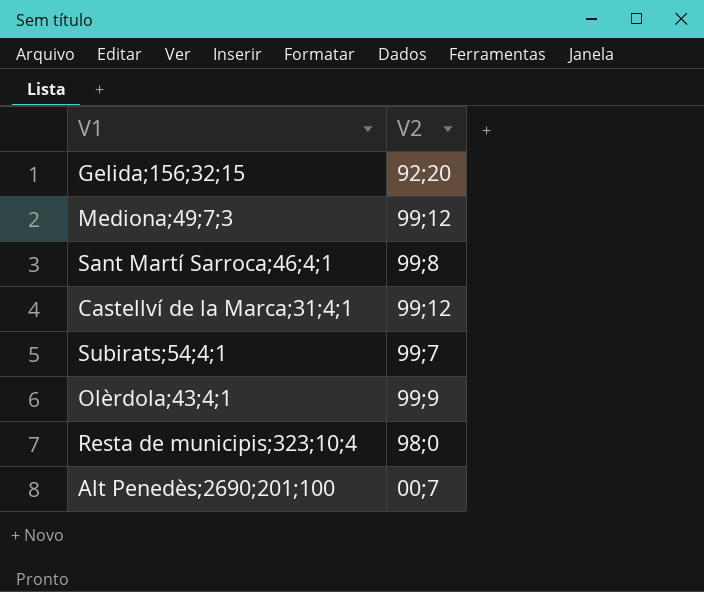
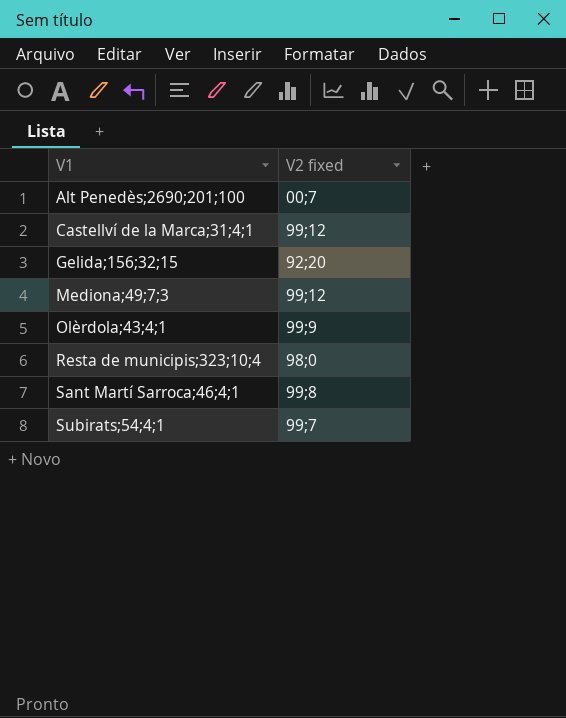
row order: none -> V1 ascending
column name: V2 -> V2 fixed

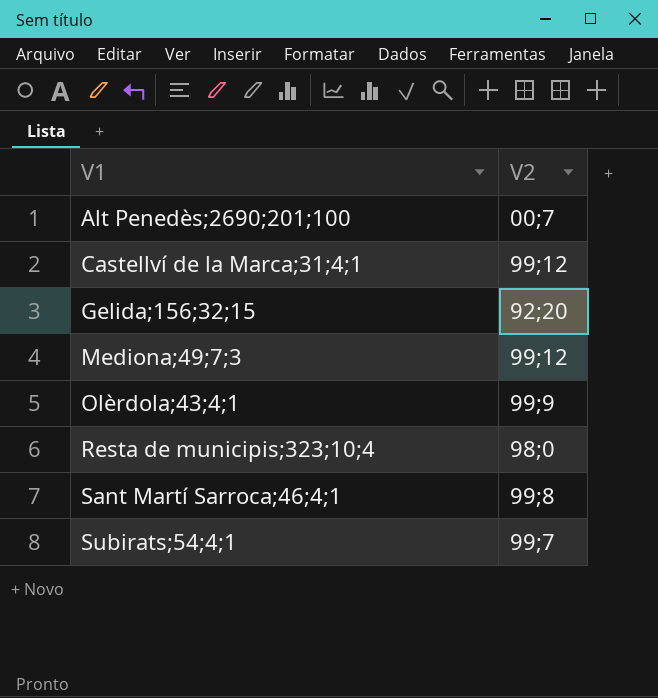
column name: V2 fixed -> V2

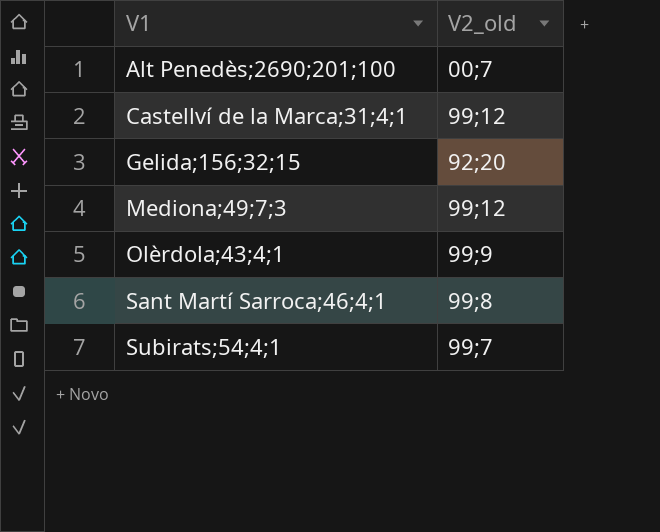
column name: V2 -> V2_old
row Resta de municipis;323;10;4: 98;0 -> none

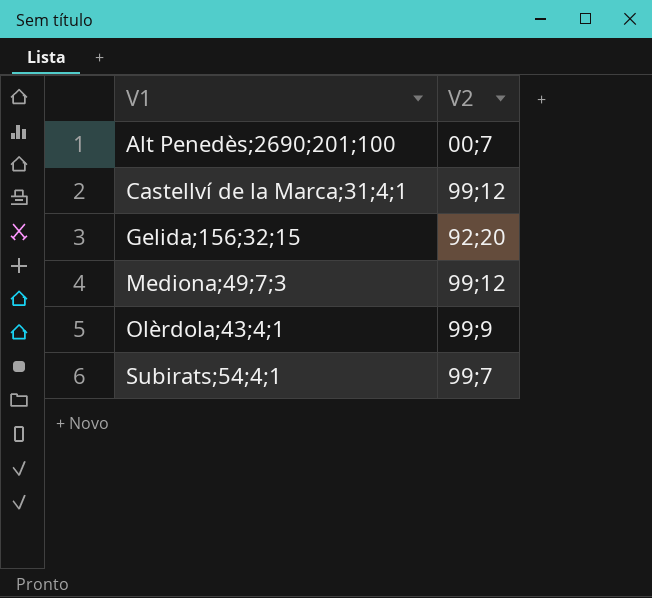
column name: V2_old -> V2
row Sant Martí Sarroca;46;4;1: 99;8 -> none

